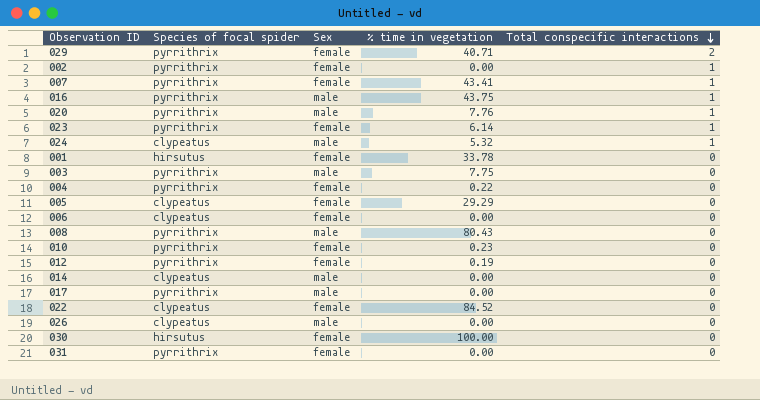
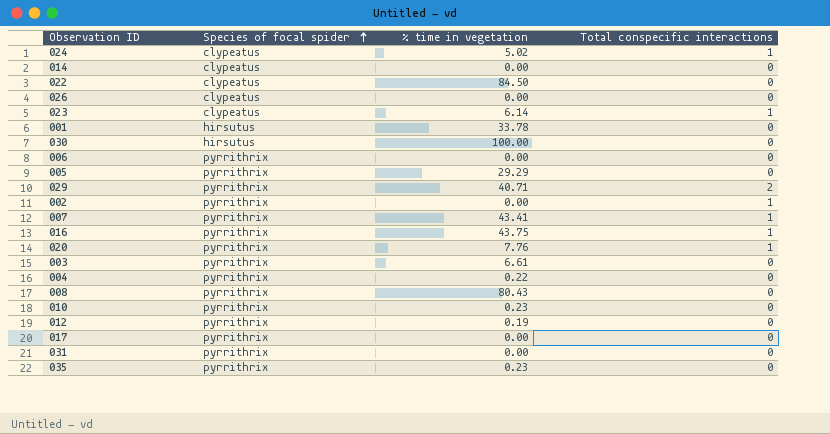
row order: Total conspecific interactions descending -> Species of focal spider ascending
column Sex | position: 3 -> none
024 | % time in vegetation: 5.32 -> 5.02
022 | % time in vegetation: 84.52 -> 84.50
023 | Species of focal spider: pyrrithrix -> clypeatus
006 | Species of focal spider: clypeatus -> pyrrithrix
005 | Species of focal spider: clypeatus -> pyrrithrix
003 | % time in vegetation: 7.75 -> 6.61
row 035: none -> pyrrithrix | 0.23 | 0

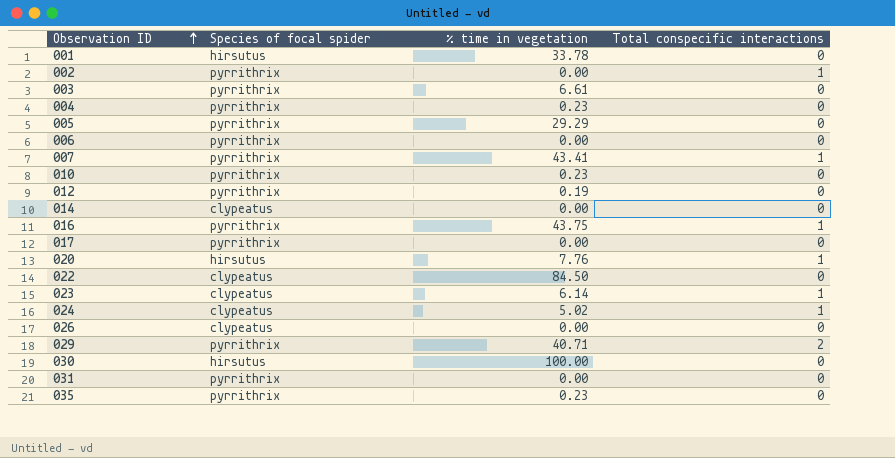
row order: Species of focal spider ascending -> Observation ID ascending
row 008: pyrrithrix | 80.43 | 0 -> none
004 | % time in vegetation: 0.22 -> 0.23
020 | Species of focal spider: pyrrithrix -> hirsutus

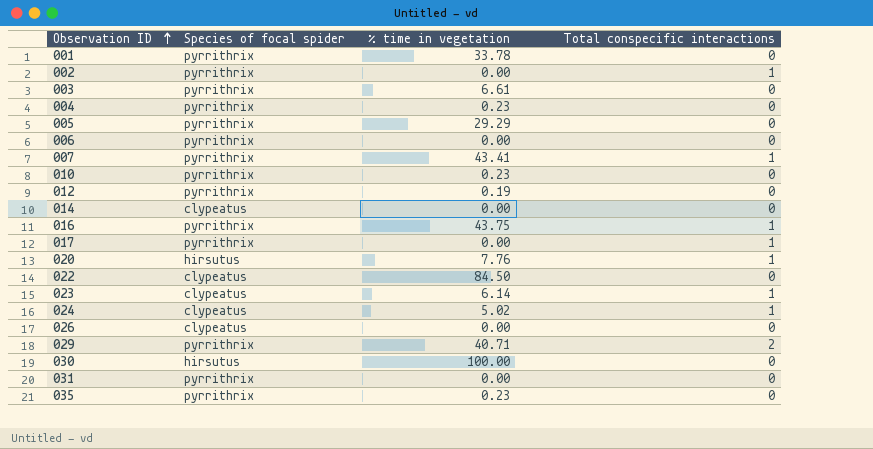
001 | Species of focal spider: hirsutus -> pyrrithrix
017 | Total conspecific interactions: 0 -> 1

